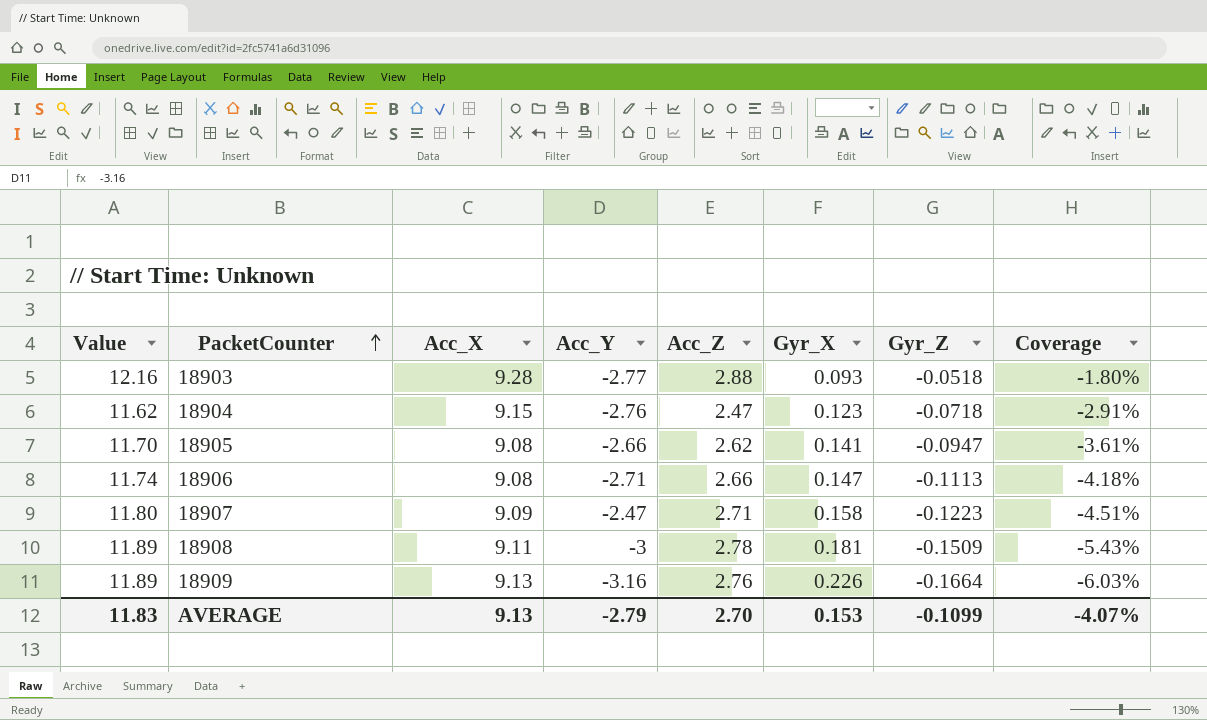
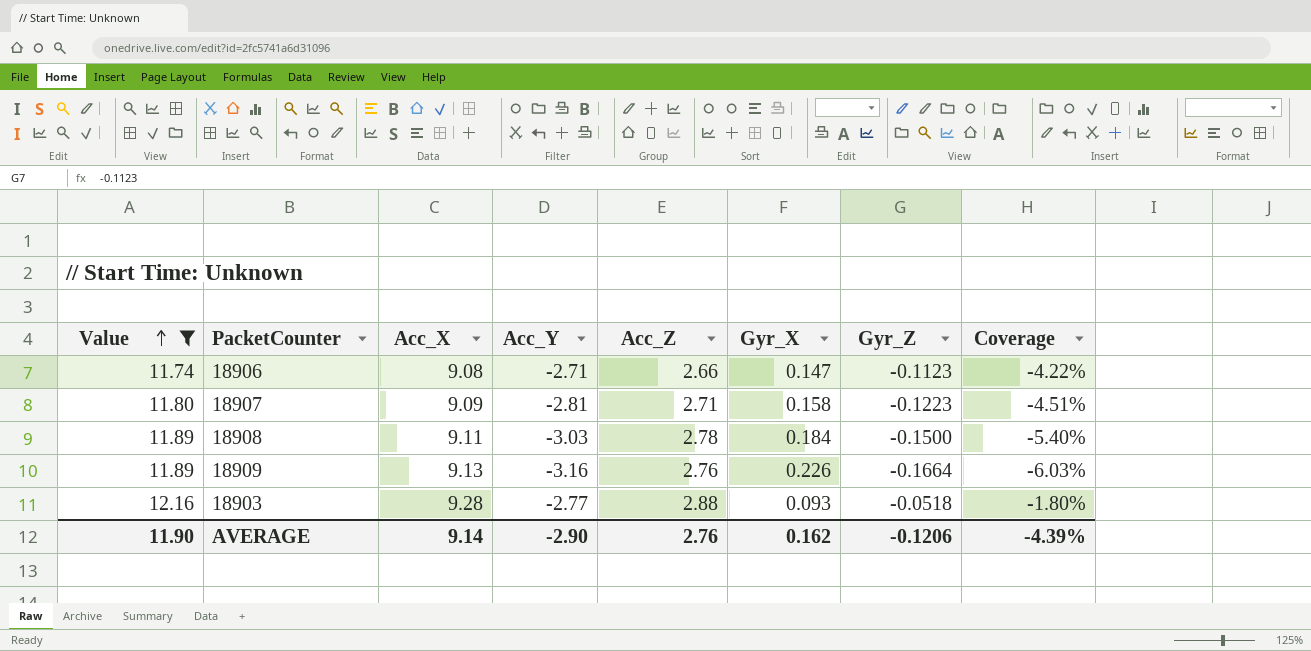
filter: none -> Value >= 11.74
row order: PacketCounter ascending -> Value ascending
18906 | Gyr_Z: -0.1113 -> -0.1123
18906 | Coverage: -4.18% -> -4.22%
18907 | Acc_Y: -2.47 -> -2.81
18908 | Acc_Y: -3 -> -3.03
18908 | Gyr_X: 0.181 -> 0.184
18908 | Gyr_Z: -0.1509 -> -0.1500
18908 | Coverage: -5.43% -> -5.40%
AVERAGE | Value: 11.83 -> 11.90
AVERAGE | Acc_X: 9.13 -> 9.14
AVERAGE | Acc_Y: -2.79 -> -2.90
AVERAGE | Acc_Z: 2.70 -> 2.76
AVERAGE | Gyr_X: 0.153 -> 0.162
AVERAGE | Gyr_Z: -0.1099 -> -0.1206
AVERAGE | Coverage: -4.07% -> -4.39%

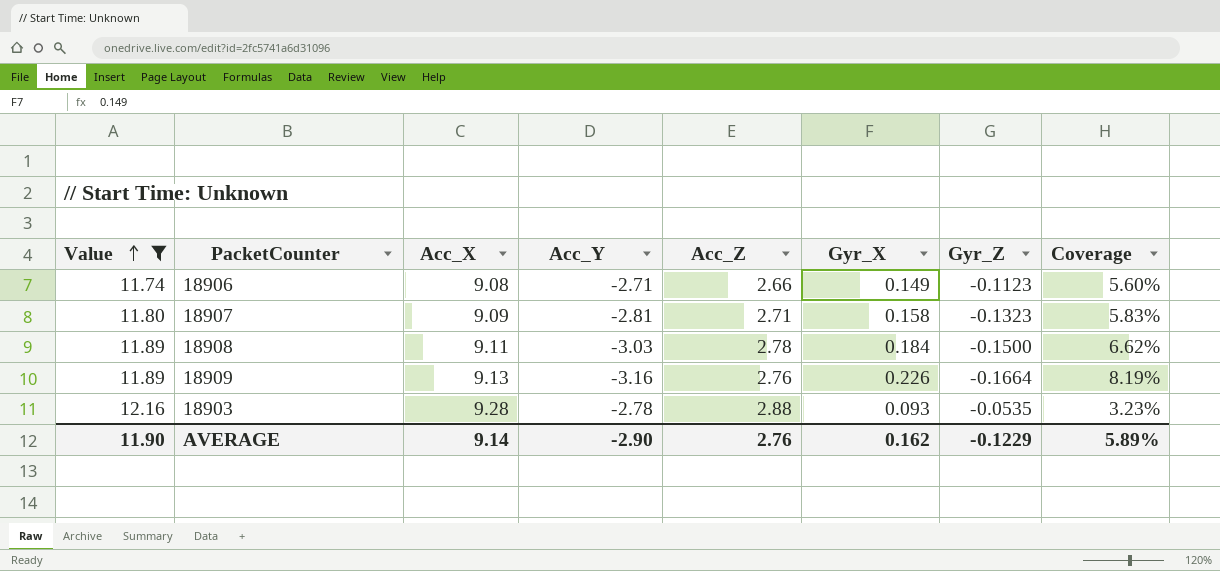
column Coverage | formula: [Gyr_Z] / [Acc_Z] -> [Gyr_X] / [Acc_Z]
18906 | Gyr_X: 0.147 -> 0.149
18907 | Gyr_Z: -0.1223 -> -0.1323
18903 | Acc_Y: -2.77 -> -2.78
18903 | Gyr_Z: -0.0518 -> -0.0535
AVERAGE | Gyr_Z: -0.1206 -> -0.1229
AVERAGE | Coverage: -4.39% -> 5.89%

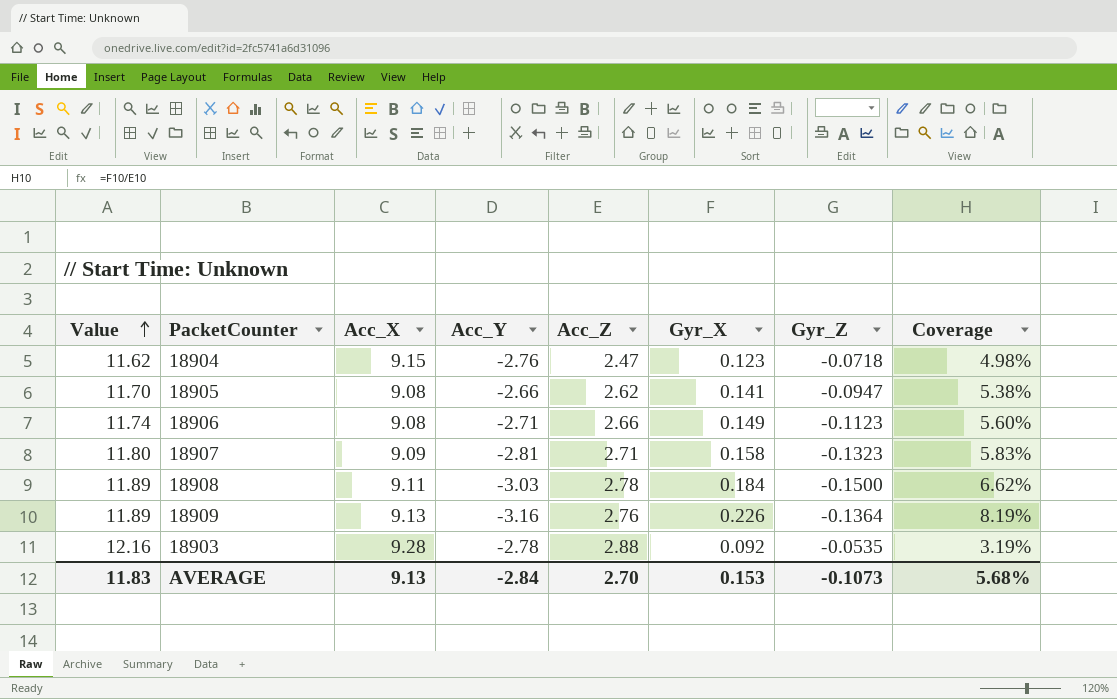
filter: Value >= 11.74 -> none
18909 | Gyr_Z: -0.1664 -> -0.1364
18903 | Gyr_X: 0.093 -> 0.092
18903 | Coverage: 3.23% -> 3.19%
AVERAGE | Value: 11.90 -> 11.83
AVERAGE | Acc_X: 9.14 -> 9.13
AVERAGE | Acc_Y: -2.90 -> -2.84
AVERAGE | Acc_Z: 2.76 -> 2.70
AVERAGE | Gyr_X: 0.162 -> 0.153
AVERAGE | Gyr_Z: -0.1229 -> -0.1073
AVERAGE | Coverage: 5.89% -> 5.68%

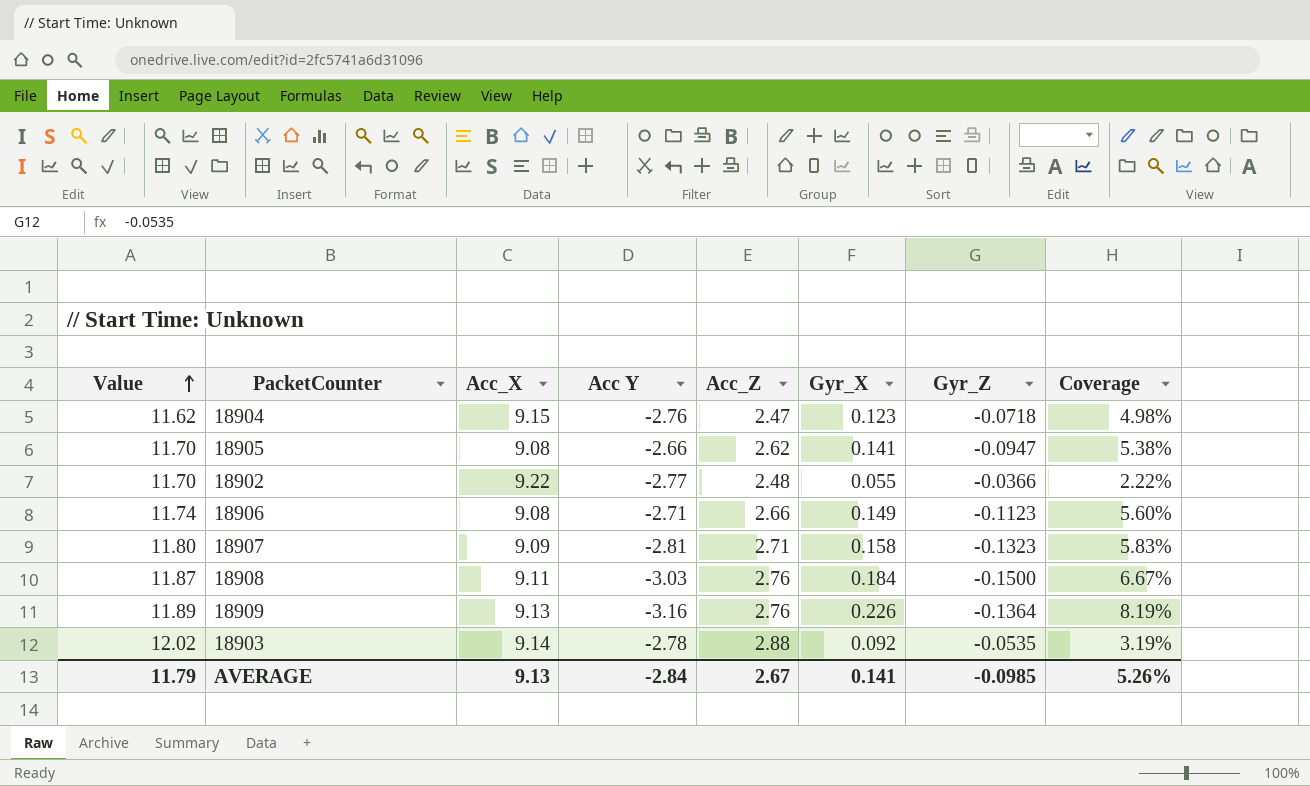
column name: Acc_Y -> Acc Y
row 18902: none -> 11.70 | 9.22 | -2.77 | 2.48 | 0.055 | -0.0366 | 2.22%
18908 | Value: 11.89 -> 11.87
18908 | Acc_Z: 2.78 -> 2.76
18908 | Coverage: 6.62% -> 6.67%
18903 | Value: 12.16 -> 12.02
18903 | Acc_X: 9.28 -> 9.14
AVERAGE | Value: 11.83 -> 11.79
AVERAGE | Acc_Z: 2.70 -> 2.67
AVERAGE | Gyr_X: 0.153 -> 0.141
AVERAGE | Gyr_Z: -0.1073 -> -0.0985
AVERAGE | Coverage: 5.68% -> 5.26%

